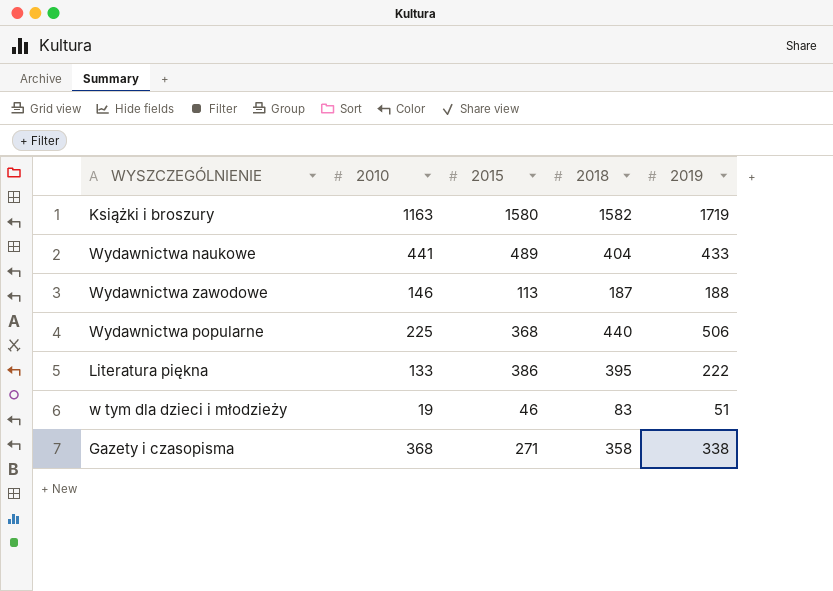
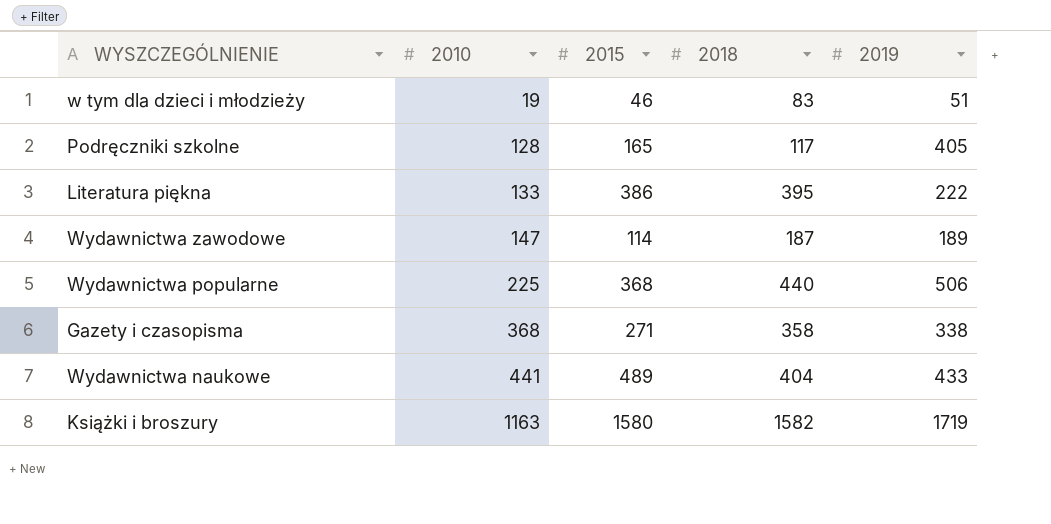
row order: none -> 2010 ascending
row Podręczniki szkolne: none -> 128 | 165 | 117 | 405
Wydawnictwa zawodowe | 2010: 146 -> 147
Wydawnictwa zawodowe | 2015: 113 -> 114
Wydawnictwa zawodowe | 2019: 188 -> 189

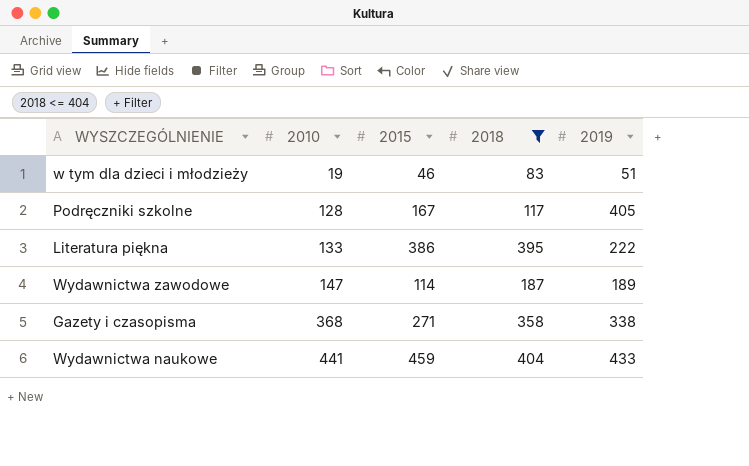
filter: none -> 2018 <= 404
Podręczniki szkolne | 2015: 165 -> 167
Wydawnictwa naukowe | 2015: 489 -> 459

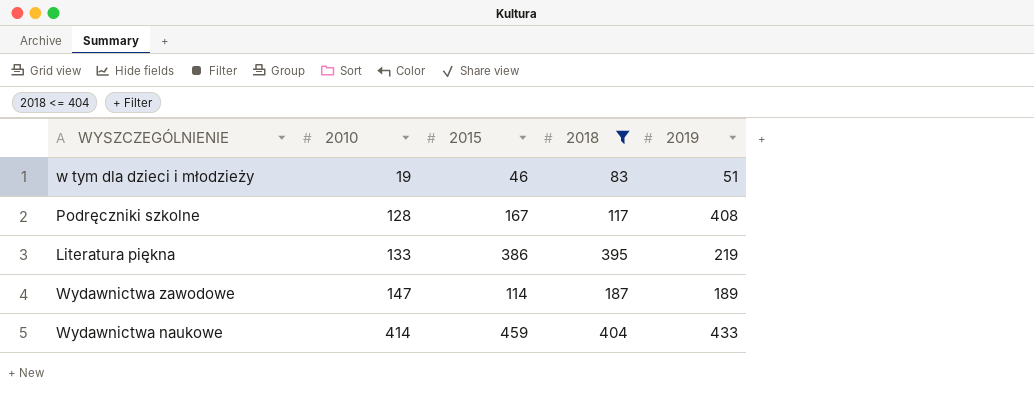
row Gazety i czasopisma: 368 | 271 | 358 | 338 -> none
Podręczniki szkolne | 2019: 405 -> 408
Literatura piękna | 2019: 222 -> 219
Wydawnictwa naukowe | 2010: 441 -> 414

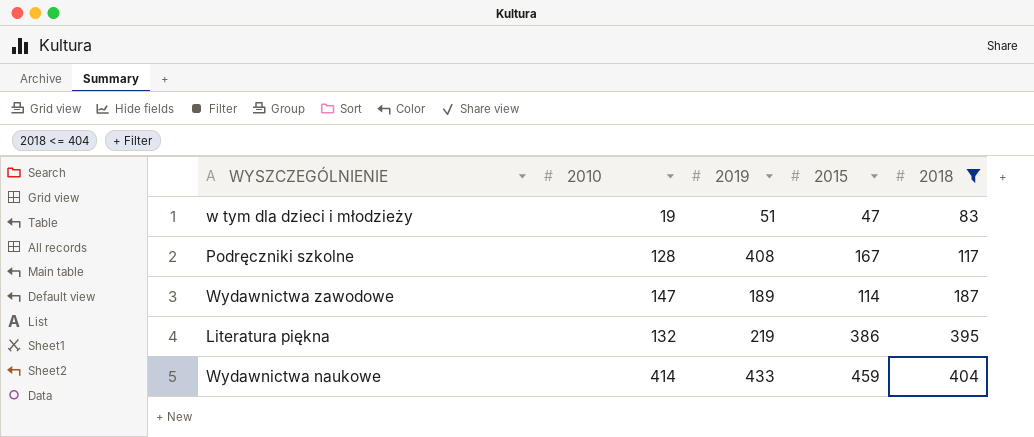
row order: 2010 ascending -> 2018 ascending
column 2019 | position: 5 -> 3
w tym dla dzieci i młodzieży | 2015: 46 -> 47
Literatura piękna | 2010: 133 -> 132

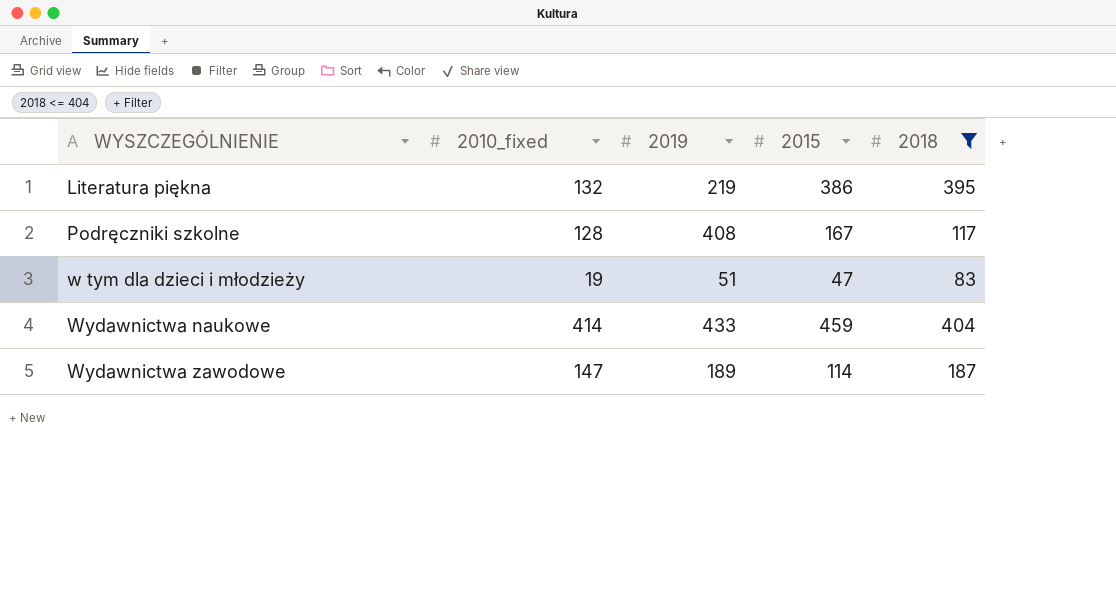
row order: 2018 ascending -> WYSZCZEGÓLNIENIE ascending
column name: 2010 -> 2010_fixed

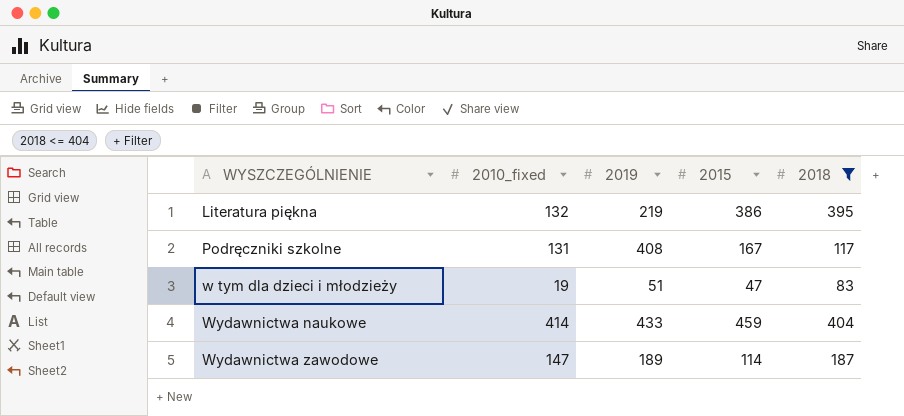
Podręczniki szkolne | 2010_fixed: 128 -> 131

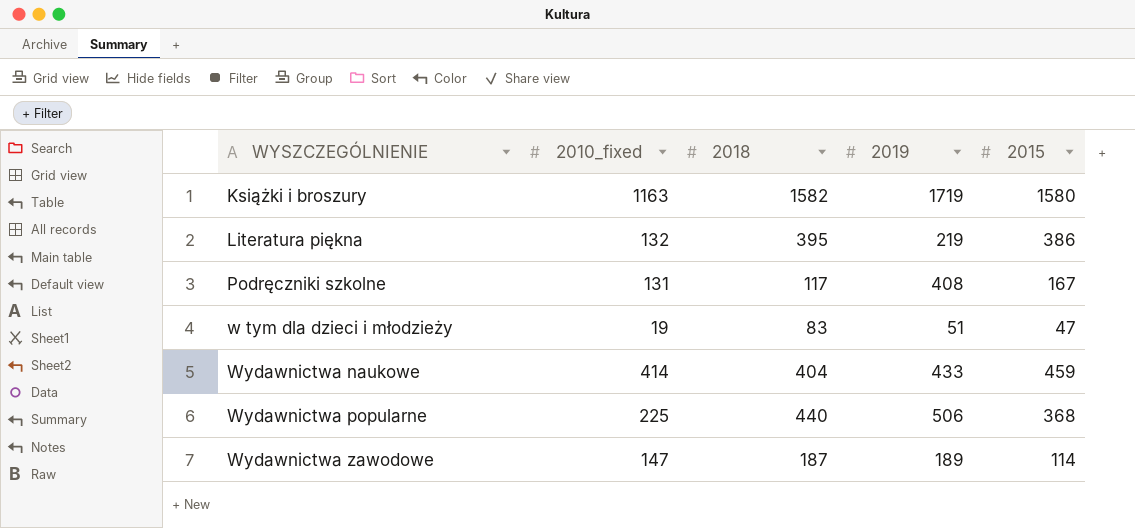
filter: 2018 <= 404 -> none
column 2018 | position: 5 -> 3

